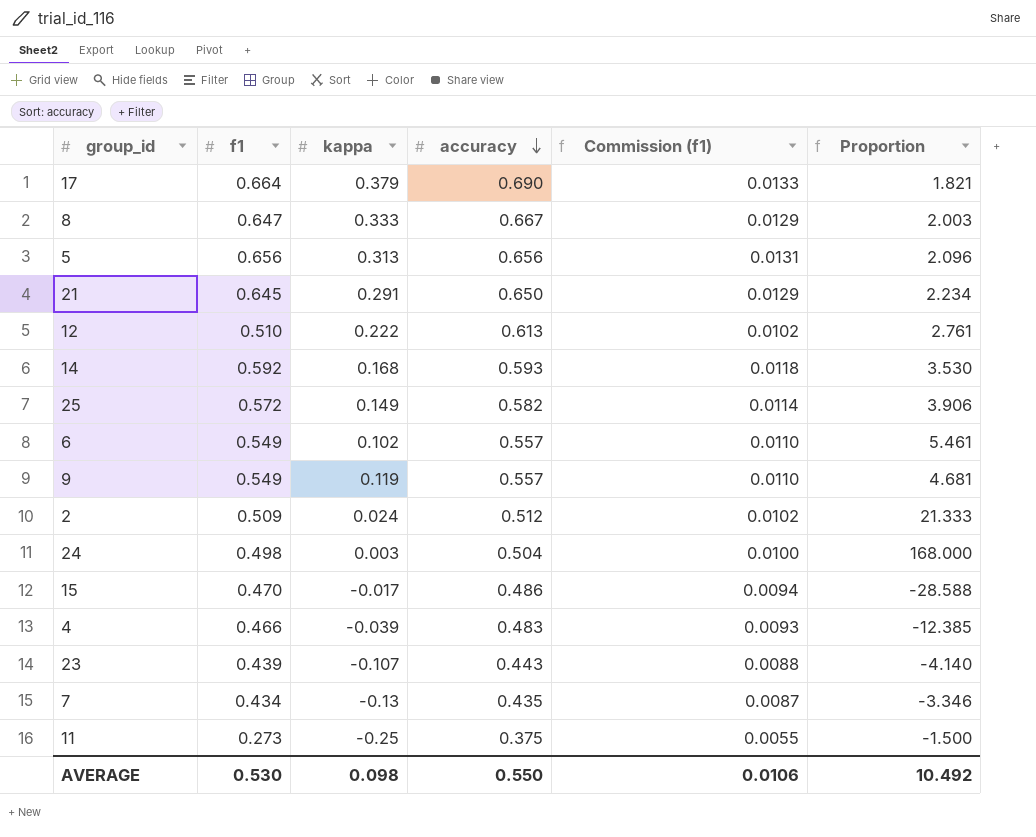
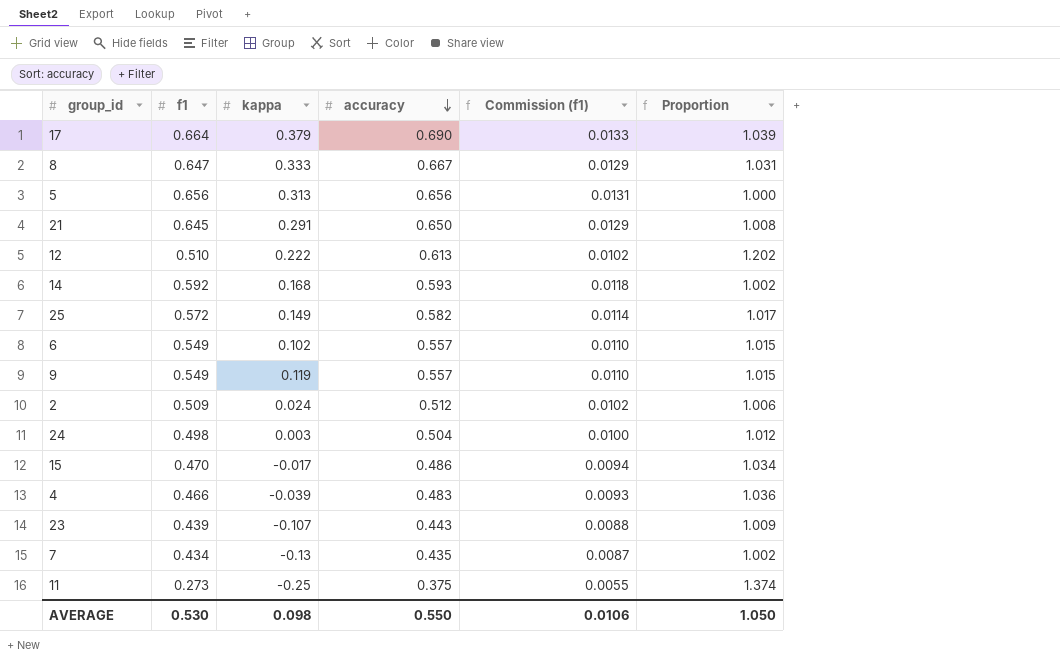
column Proportion | formula: [accuracy] / [kappa] -> [accuracy] / [f1]
AVERAGE | Proportion: 10.492 -> 1.050

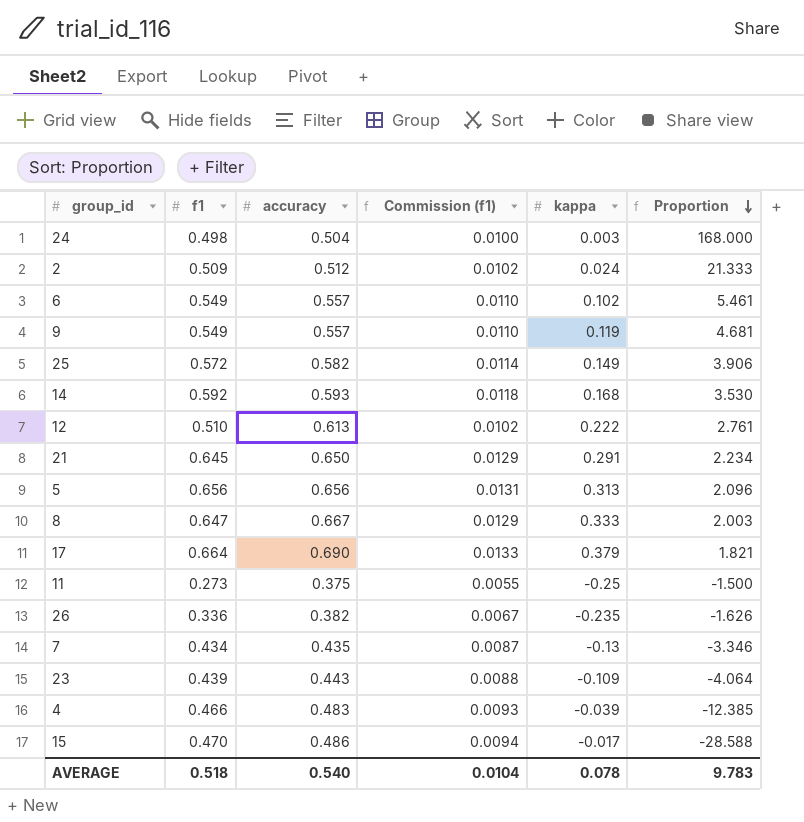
row order: accuracy descending -> Proportion descending
column kappa | position: 3 -> 5
column Proportion | formula: [accuracy] / [f1] -> [accuracy] / [kappa]
row 26: none -> 0.336 | 0.382 | 0.0067 | -0.235 | -1.626
23 | kappa: -0.107 -> -0.109
AVERAGE | f1: 0.530 -> 0.518
AVERAGE | accuracy: 0.550 -> 0.540
AVERAGE | Commission (f1): 0.0106 -> 0.0104
AVERAGE | kappa: 0.098 -> 0.078
AVERAGE | Proportion: 1.050 -> 9.783

